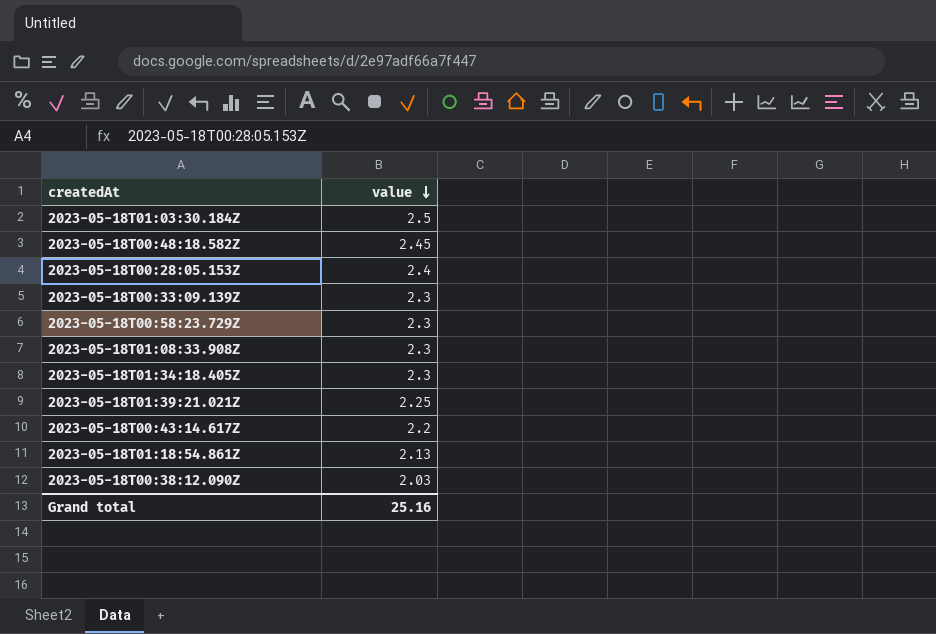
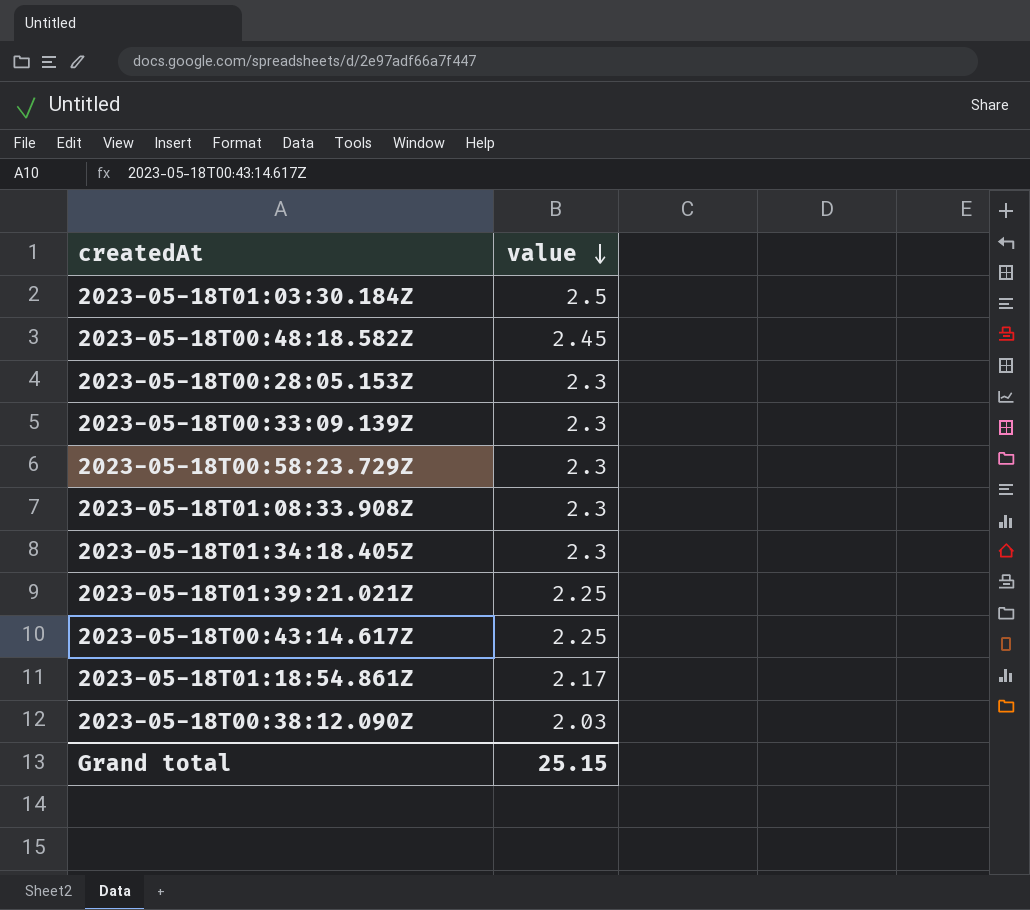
2023-05-18T00:28:05.153Z | value: 2.4 -> 2.3
2023-05-18T00:43:14.617Z | value: 2.2 -> 2.25
2023-05-18T01:18:54.861Z | value: 2.13 -> 2.17
Grand total | value: 25.16 -> 25.15

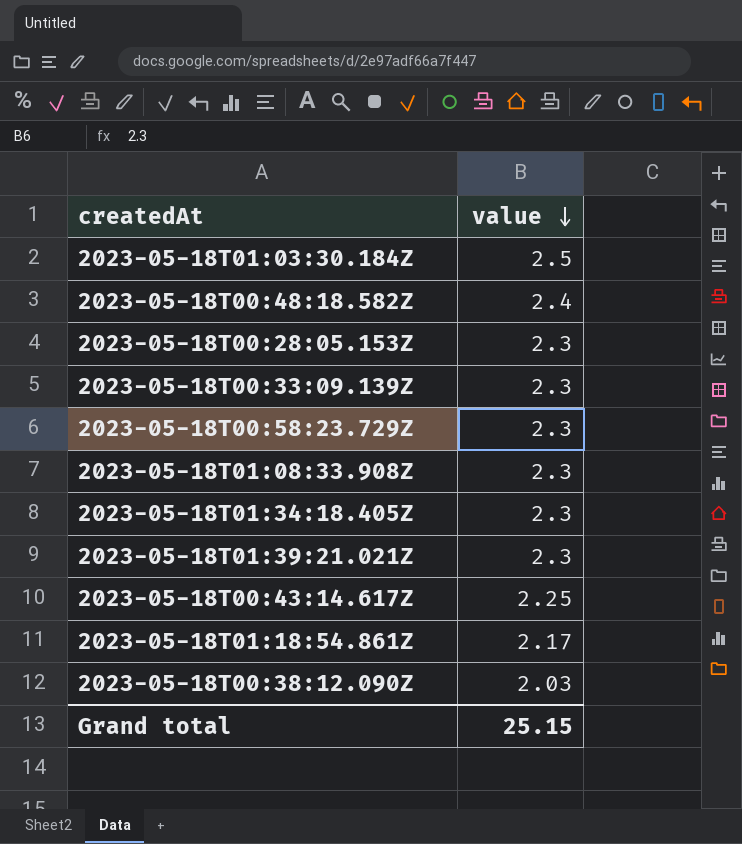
2023-05-18T00:48:18.582Z | value: 2.45 -> 2.4
2023-05-18T01:39:21.021Z | value: 2.25 -> 2.3

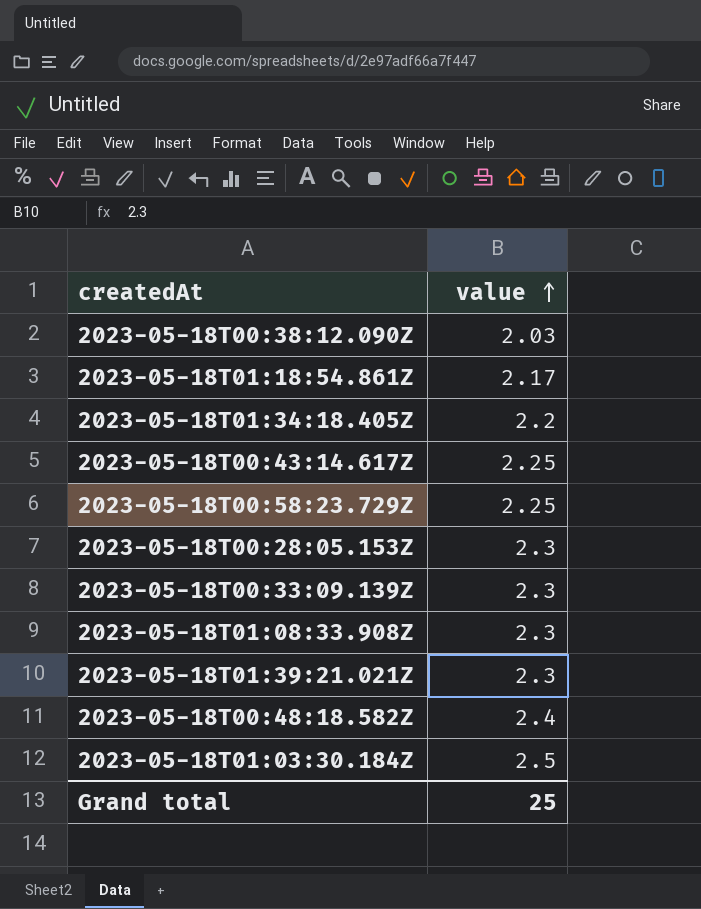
row order: value descending -> value ascending
2023-05-18T01:34:18.405Z | value: 2.3 -> 2.2
2023-05-18T00:58:23.729Z | value: 2.3 -> 2.25
Grand total | value: 25.15 -> 25

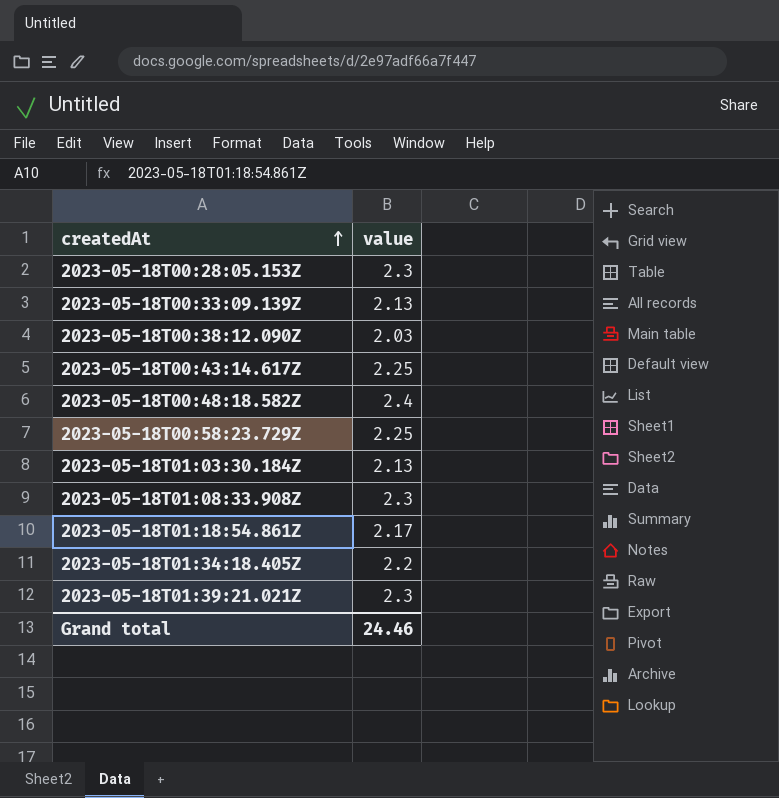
row order: value ascending -> createdAt ascending
2023-05-18T00:33:09.139Z | value: 2.3 -> 2.13
2023-05-18T01:03:30.184Z | value: 2.5 -> 2.13
Grand total | value: 25 -> 24.46

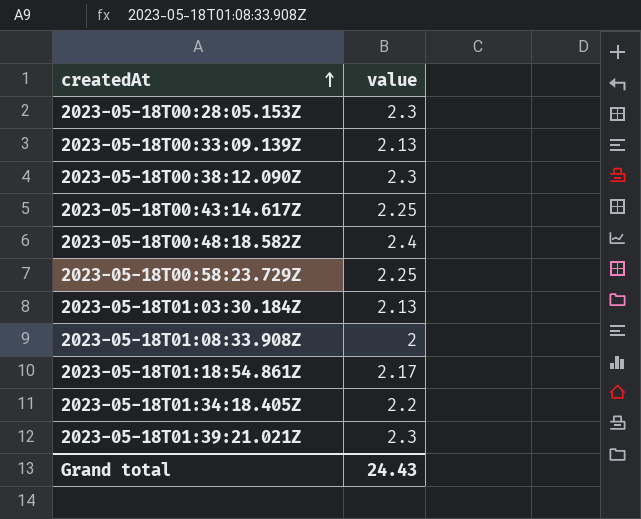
2023-05-18T00:38:12.090Z | value: 2.03 -> 2.3
2023-05-18T01:08:33.908Z | value: 2.3 -> 2
Grand total | value: 24.46 -> 24.43

